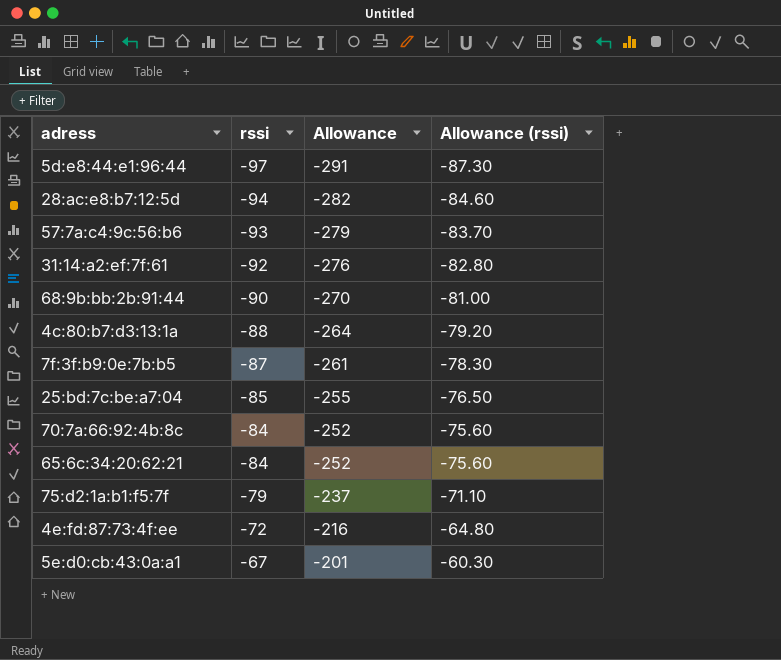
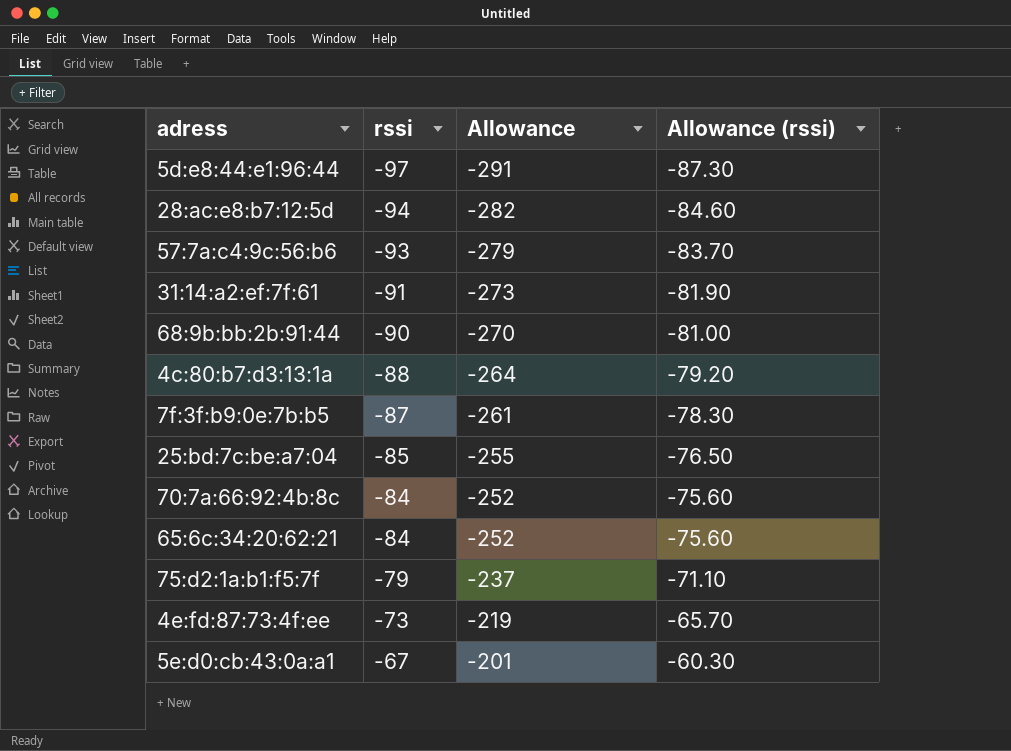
31:14:a2:ef:7f:61 | rssi: -92 -> -91
31:14:a2:ef:7f:61 | Allowance: -276 -> -273
31:14:a2:ef:7f:61 | Allowance (rssi): -82.80 -> -81.90
4e:fd:87:73:4f:ee | rssi: -72 -> -73
4e:fd:87:73:4f:ee | Allowance: -216 -> -219
4e:fd:87:73:4f:ee | Allowance (rssi): -64.80 -> -65.70

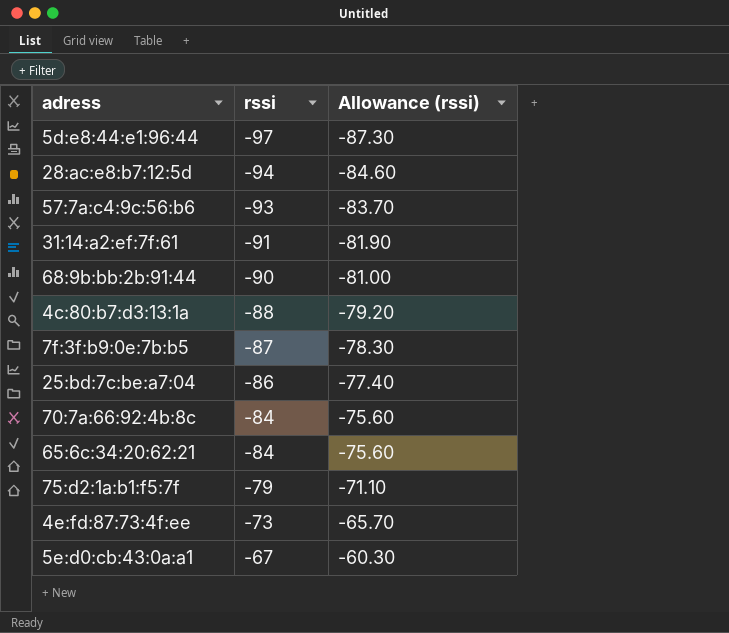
column Allowance | formula: [rssi] * 3 -> none
25:bd:7c:be:a7:04 | rssi: -85 -> -86
25:bd:7c:be:a7:04 | Allowance (rssi): -76.50 -> -77.40

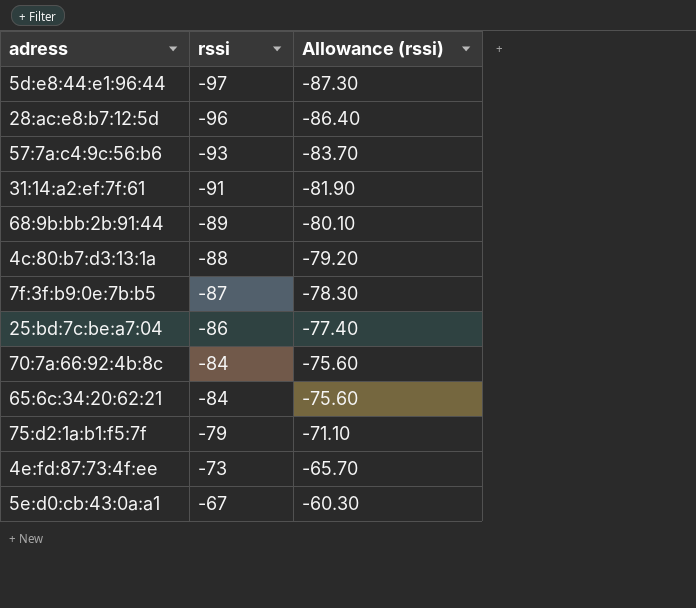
28:ac:e8:b7:12:5d | rssi: -94 -> -96
28:ac:e8:b7:12:5d | Allowance (rssi): -84.60 -> -86.40
68:9b:bb:2b:91:44 | rssi: -90 -> -89
68:9b:bb:2b:91:44 | Allowance (rssi): -81.00 -> -80.10

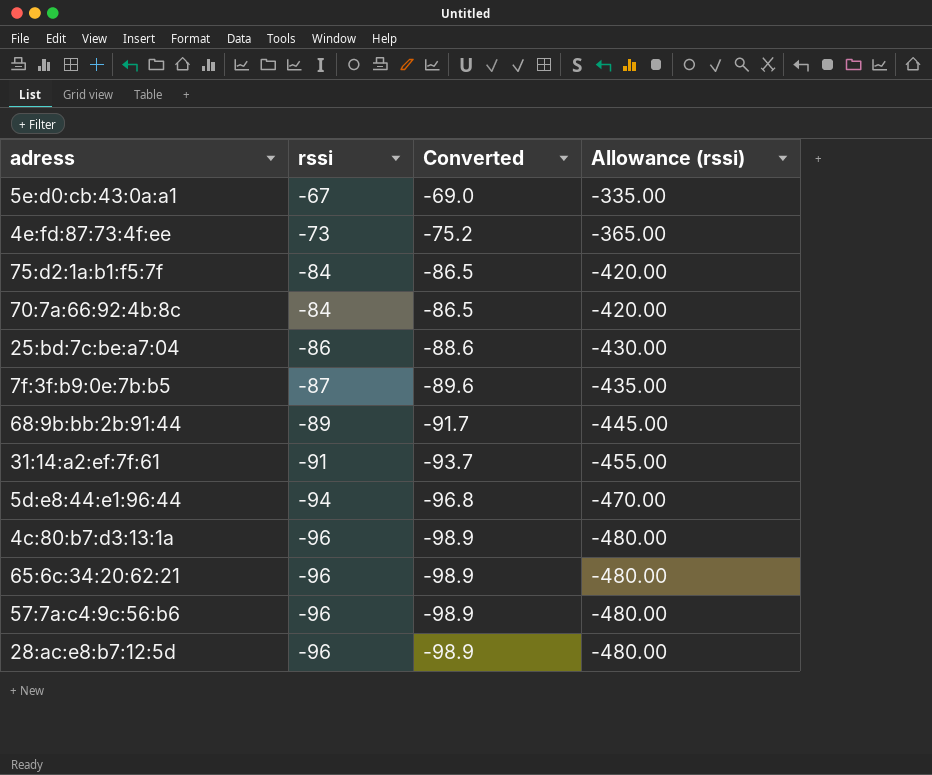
row order: rssi ascending -> rssi descending
column Converted | formula: none -> [rssi] * 1.03
column Allowance (rssi) | formula: [rssi] * 0.9 -> [rssi] * 5
75:d2:1a:b1:f5:7f | rssi: -79 -> -84
5d:e8:44:e1:96:44 | rssi: -97 -> -94
4c:80:b7:d3:13:1a | rssi: -88 -> -96
65:6c:34:20:62:21 | rssi: -84 -> -96
57:7a:c4:9c:56:b6 | rssi: -93 -> -96

